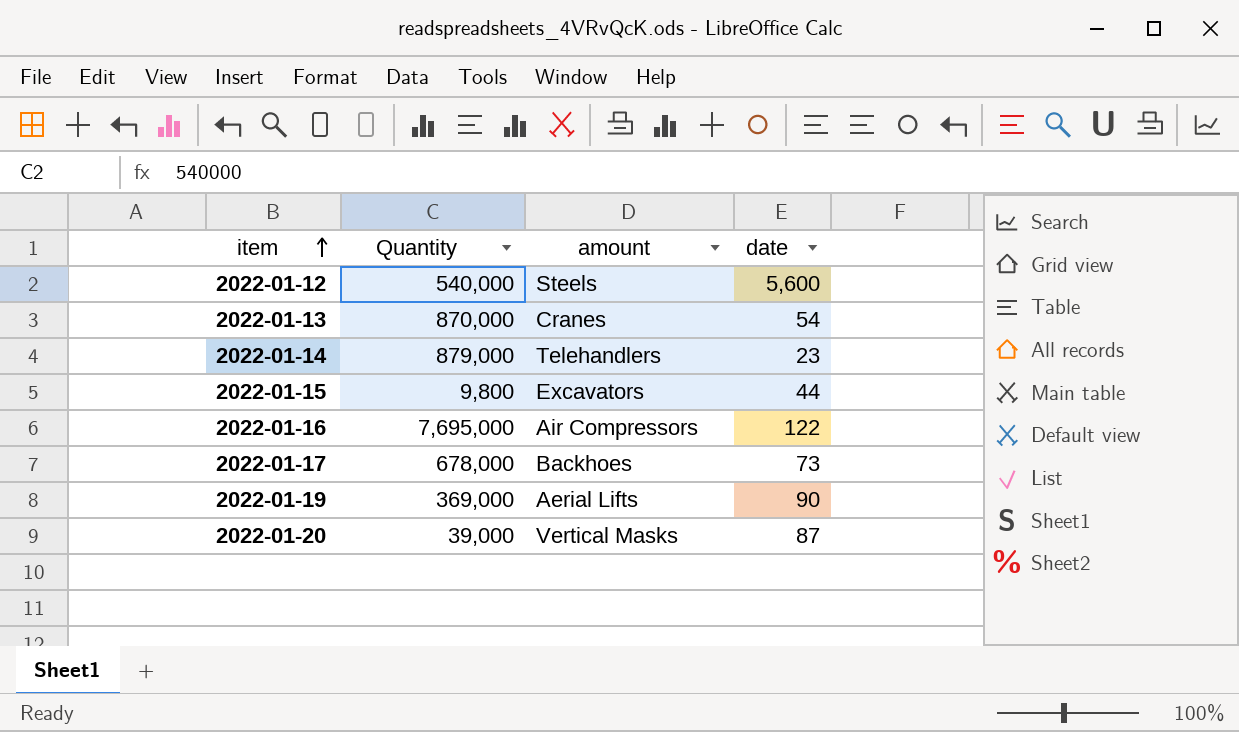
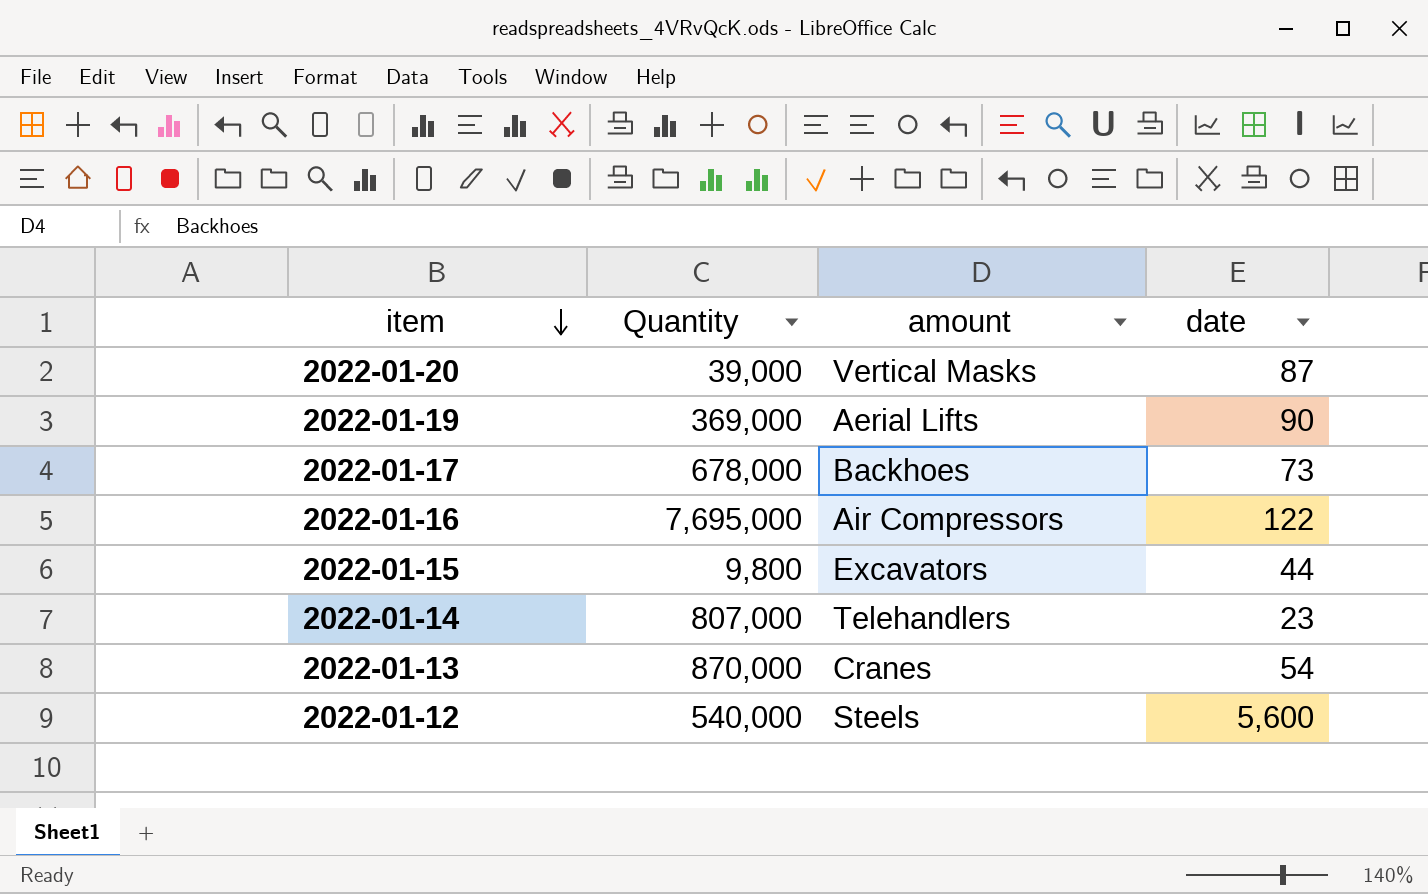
row order: item ascending -> item descending
2022-01-14 | Quantity: 879,000 -> 807,000

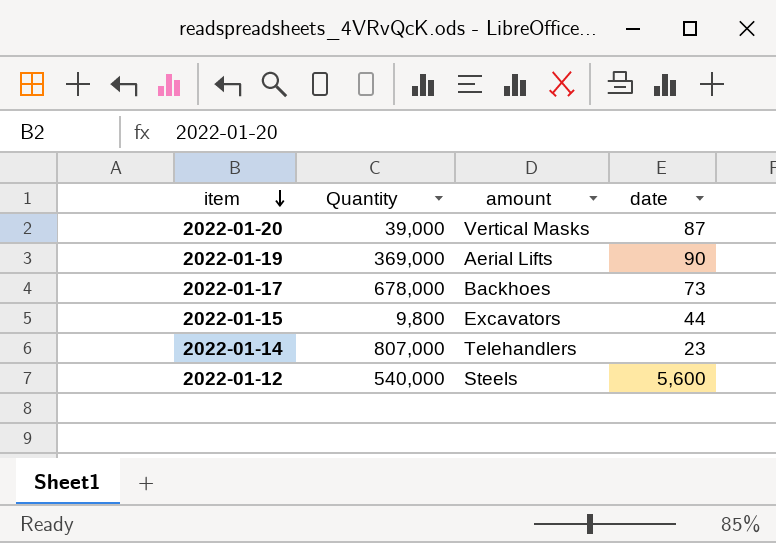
row 2022-01-16: 7,695,000 | Air Compressors | 122 -> none
row 2022-01-13: 870,000 | Cranes | 54 -> none

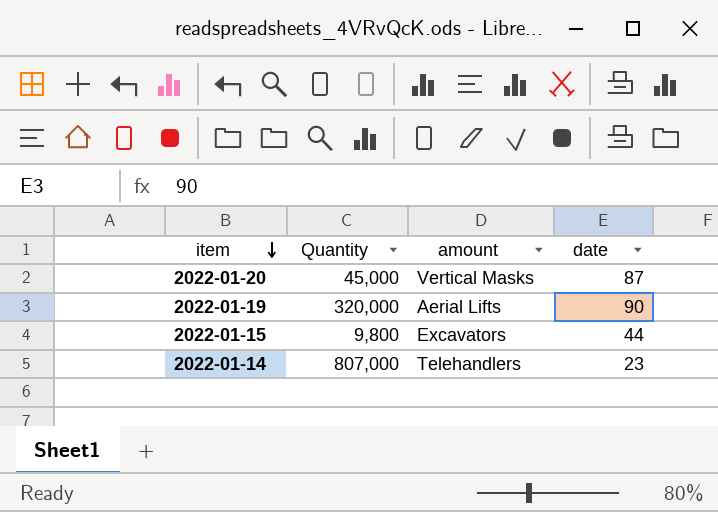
row 2022-01-17: 678,000 | Backhoes | 73 -> none
row 2022-01-12: 540,000 | Steels | 5,600 -> none
2022-01-20 | Quantity: 39,000 -> 45,000
2022-01-19 | Quantity: 369,000 -> 320,000

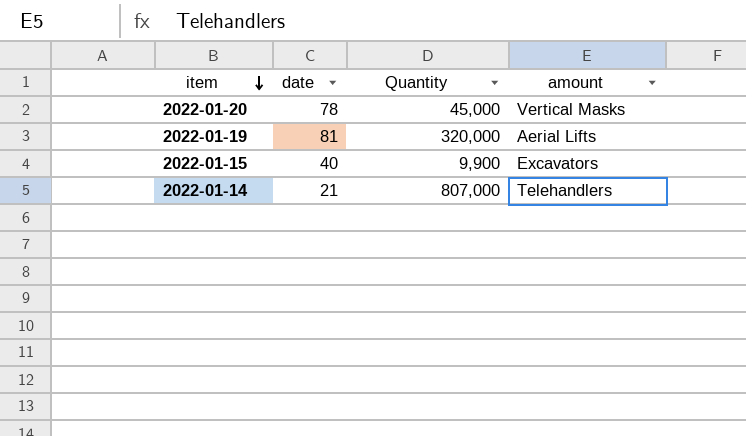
column date | position: 4 -> 2
2022-01-20 | date: 87 -> 78
2022-01-19 | date: 90 -> 81
2022-01-15 | date: 44 -> 40
2022-01-15 | Quantity: 9,800 -> 9,900
2022-01-14 | date: 23 -> 21

